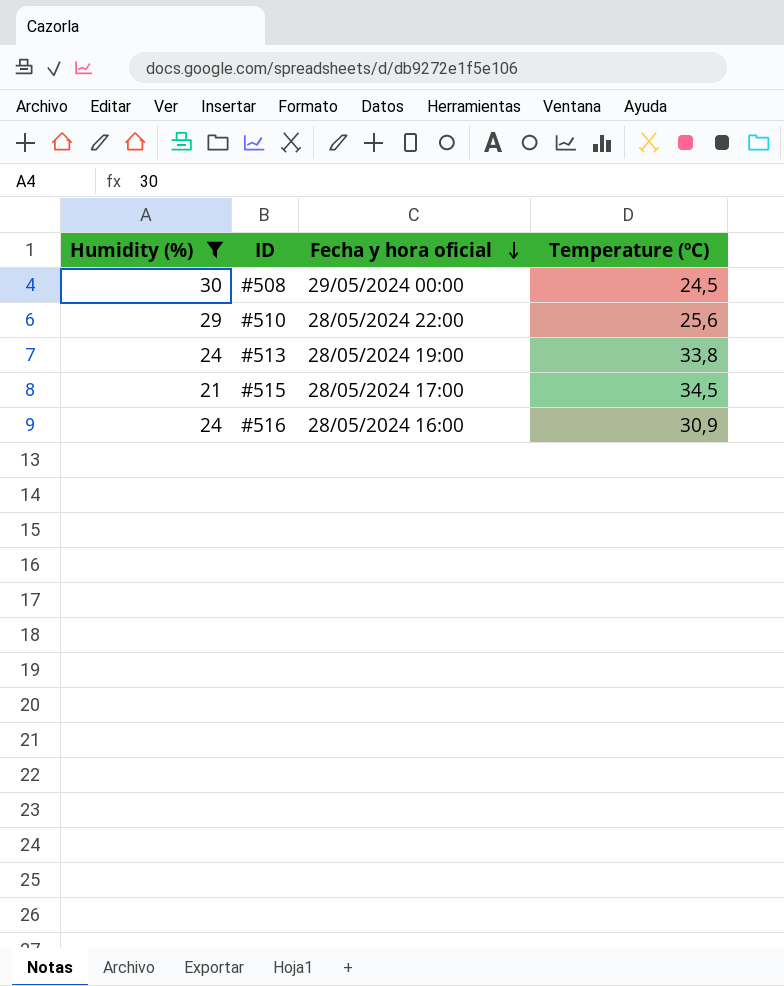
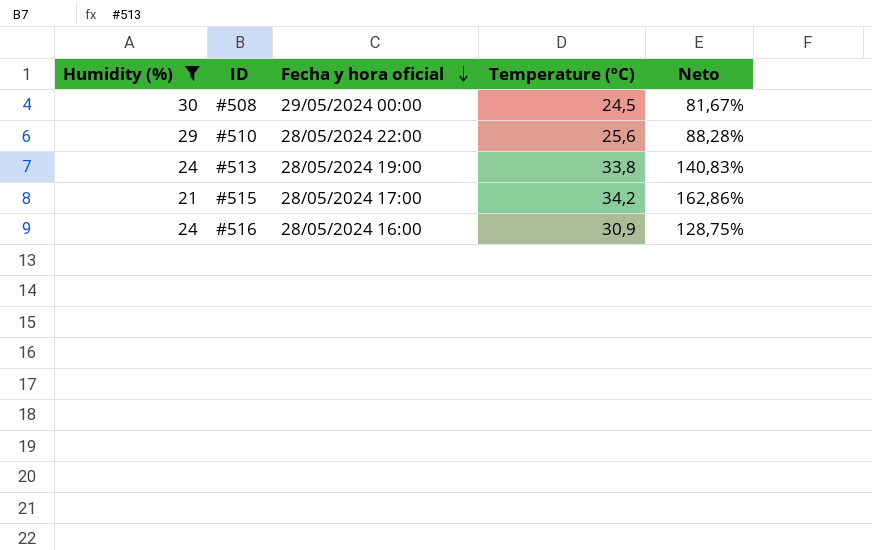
column Neto | formula: none -> [Temperature (ºC)] / [Humidity (%)]
#515 | Temperature (ºC): 34,5 -> 34,2

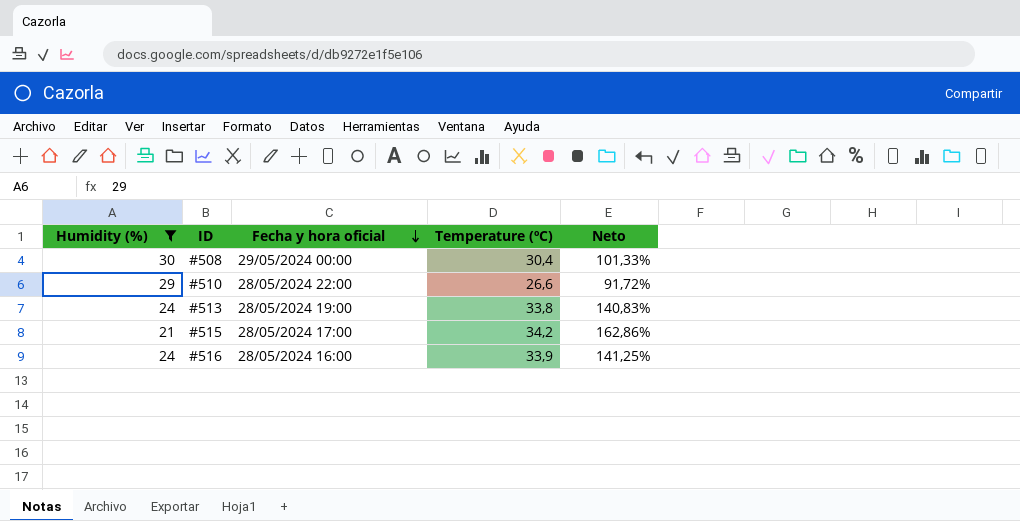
#508 | Temperature (ºC): 24,5 -> 30,4
#508 | Neto: 81,67% -> 101,33%
#510 | Temperature (ºC): 25,6 -> 26,6
#510 | Neto: 88,28% -> 91,72%
#516 | Temperature (ºC): 30,9 -> 33,9
#516 | Neto: 128,75% -> 141,25%

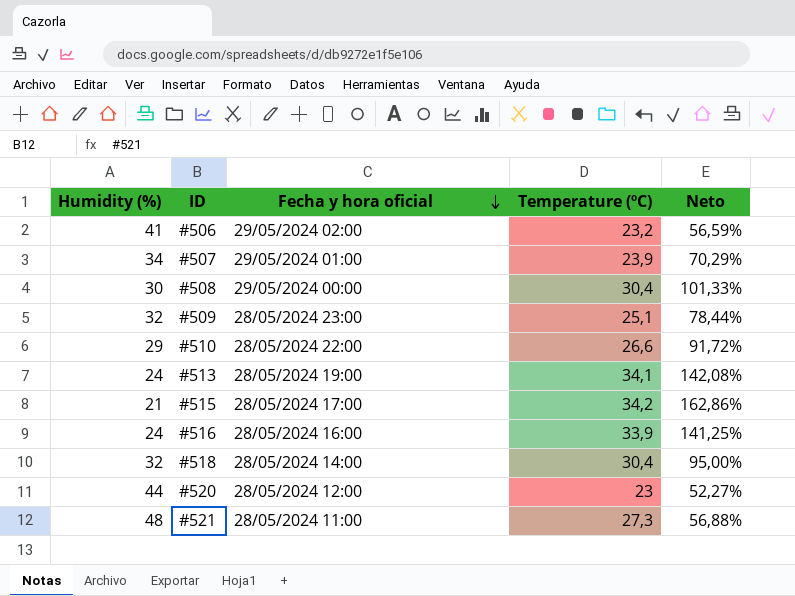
filter: Humidity (%) <= 30 -> none
#513 | Temperature (ºC): 33,8 -> 34,1
#513 | Neto: 140,83% -> 142,08%

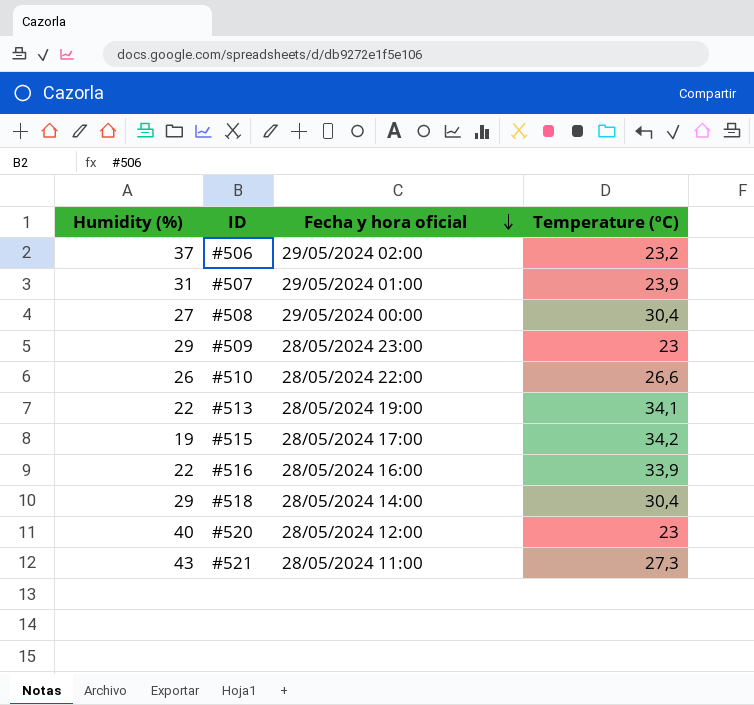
column Neto | formula: [Temperature (ºC)] / [Humidity (%)] -> none
#506 | Humidity (%): 41 -> 37
#507 | Humidity (%): 34 -> 31
#508 | Humidity (%): 30 -> 27
#509 | Humidity (%): 32 -> 29
#509 | Temperature (ºC): 25,1 -> 23
#510 | Humidity (%): 29 -> 26
#513 | Humidity (%): 24 -> 22
#515 | Humidity (%): 21 -> 19
#516 | Humidity (%): 24 -> 22
#518 | Humidity (%): 32 -> 29
#520 | Humidity (%): 44 -> 40
#521 | Humidity (%): 48 -> 43

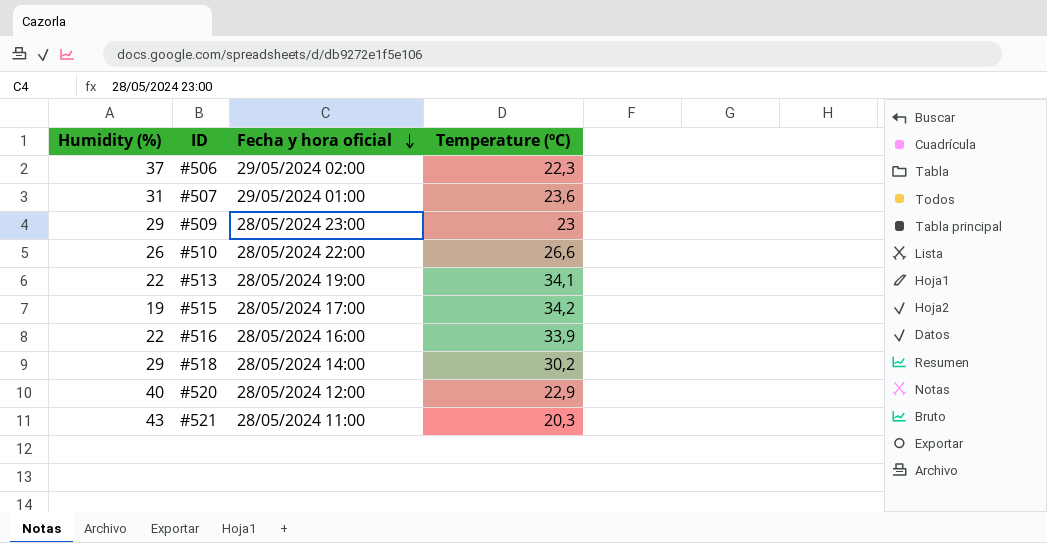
row #508: 27 | 29/05/2024 00:00 | 30,4 -> none
#506 | Temperature (ºC): 23,2 -> 22,3
#507 | Temperature (ºC): 23,9 -> 23,6
#518 | Temperature (ºC): 30,4 -> 30,2
#520 | Temperature (ºC): 23 -> 22,9
#521 | Temperature (ºC): 27,3 -> 20,3

